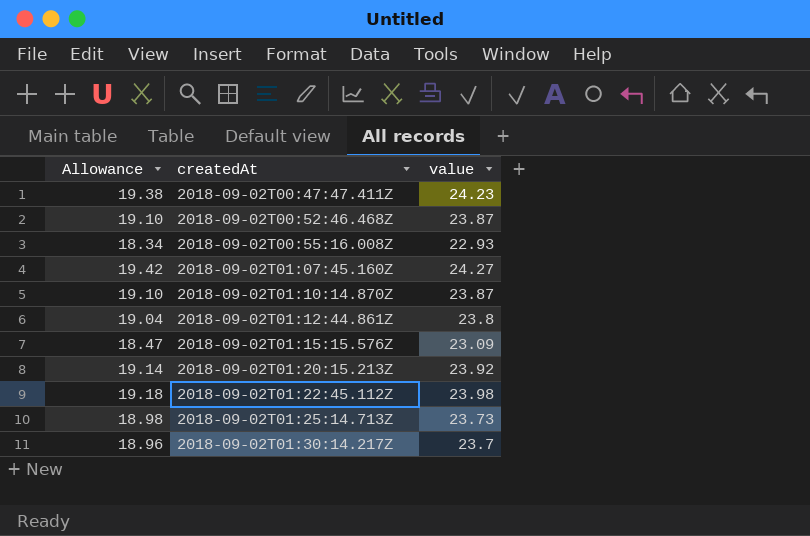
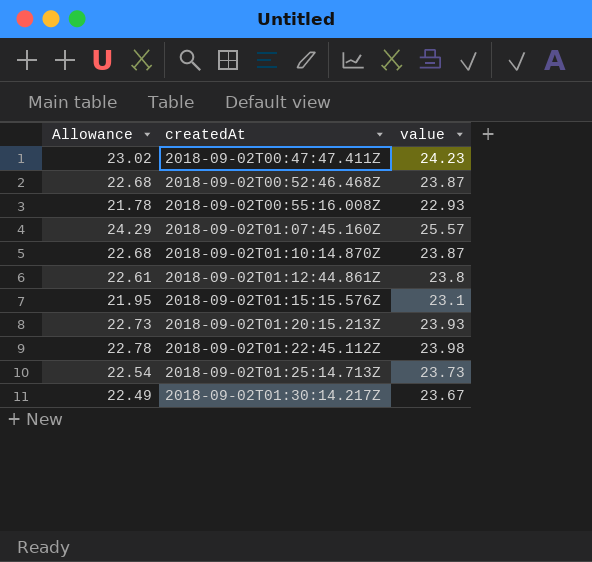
column Allowance | formula: [value] * 0.8 -> [value] * 0.95
2018-09-02T01:07:45.160Z | value: 24.27 -> 25.57
2018-09-02T01:15:15.576Z | value: 23.09 -> 23.1
2018-09-02T01:20:15.213Z | value: 23.92 -> 23.93
2018-09-02T01:30:14.217Z | value: 23.7 -> 23.67

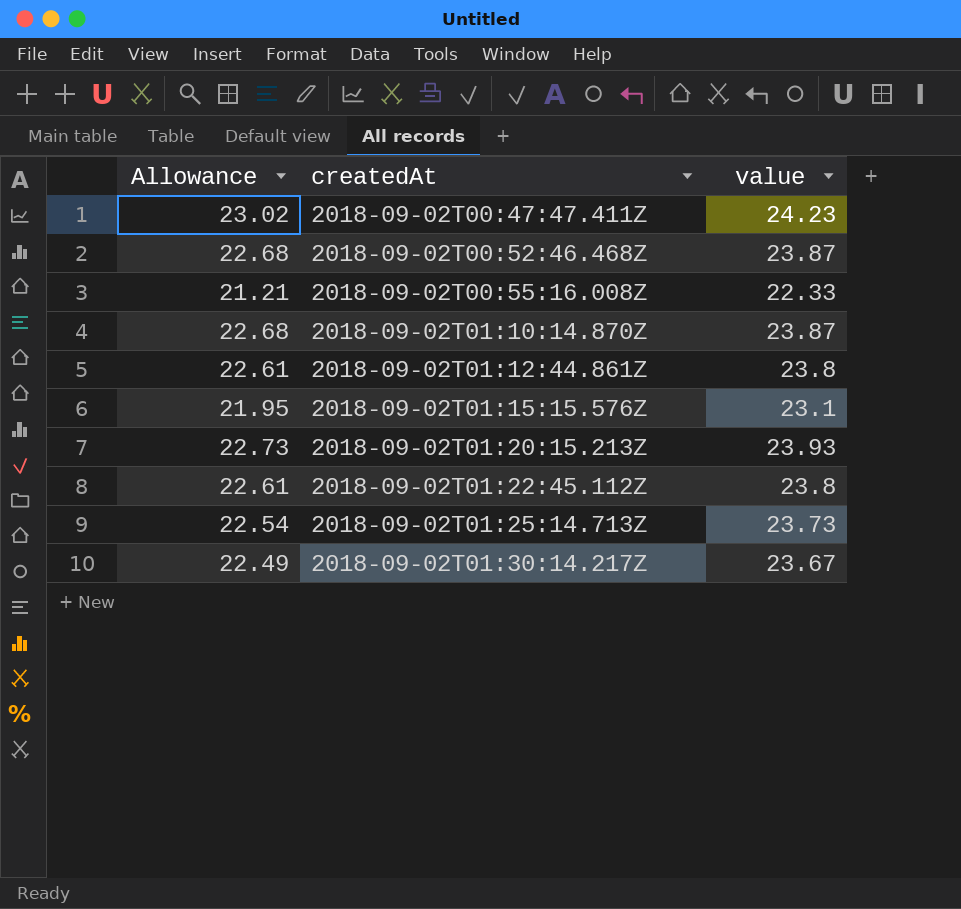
row 2018-09-02T01:07:45.160Z: 24.29 | 25.57 -> none
2018-09-02T00:55:16.008Z | Allowance: 21.78 -> 21.21
2018-09-02T00:55:16.008Z | value: 22.93 -> 22.33
2018-09-02T01:22:45.112Z | Allowance: 22.78 -> 22.61
2018-09-02T01:22:45.112Z | value: 23.98 -> 23.8

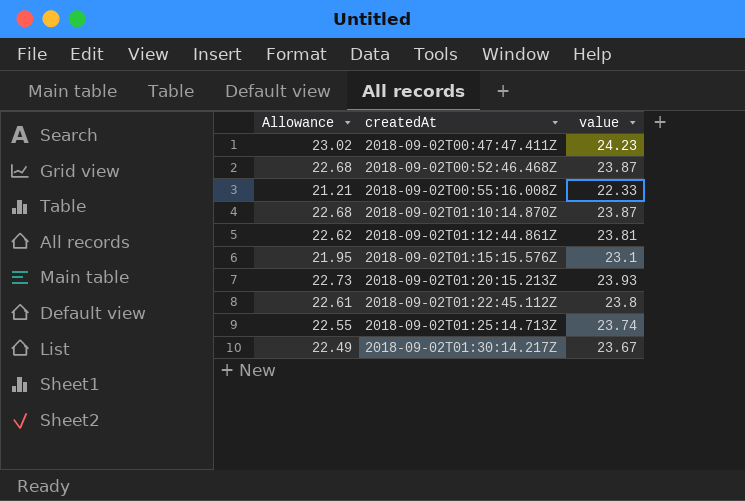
2018-09-02T01:12:44.861Z | Allowance: 22.61 -> 22.62
2018-09-02T01:12:44.861Z | value: 23.8 -> 23.81
2018-09-02T01:25:14.713Z | Allowance: 22.54 -> 22.55
2018-09-02T01:25:14.713Z | value: 23.73 -> 23.74

